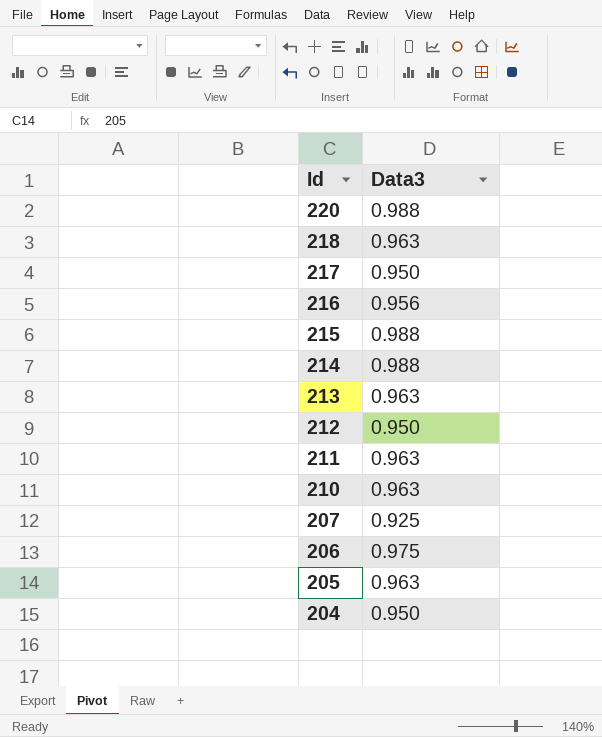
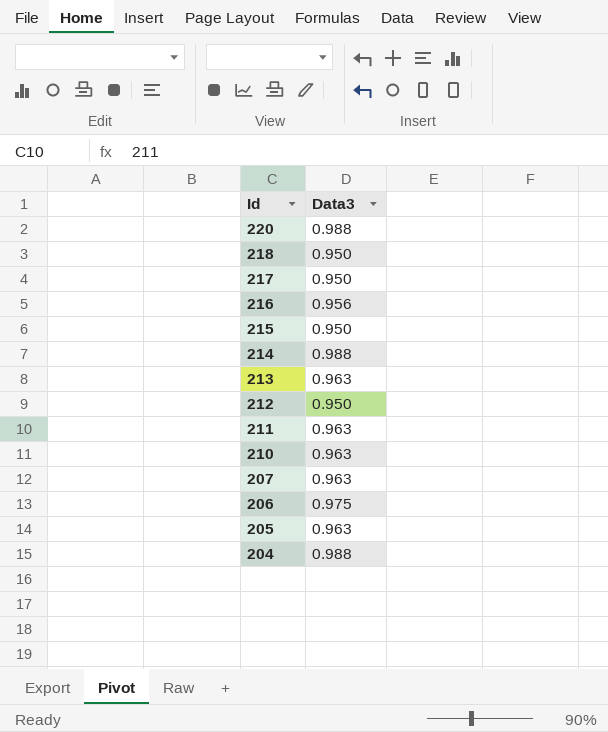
218 | Data3: 0.963 -> 0.950
215 | Data3: 0.988 -> 0.950
207 | Data3: 0.925 -> 0.963
204 | Data3: 0.950 -> 0.988

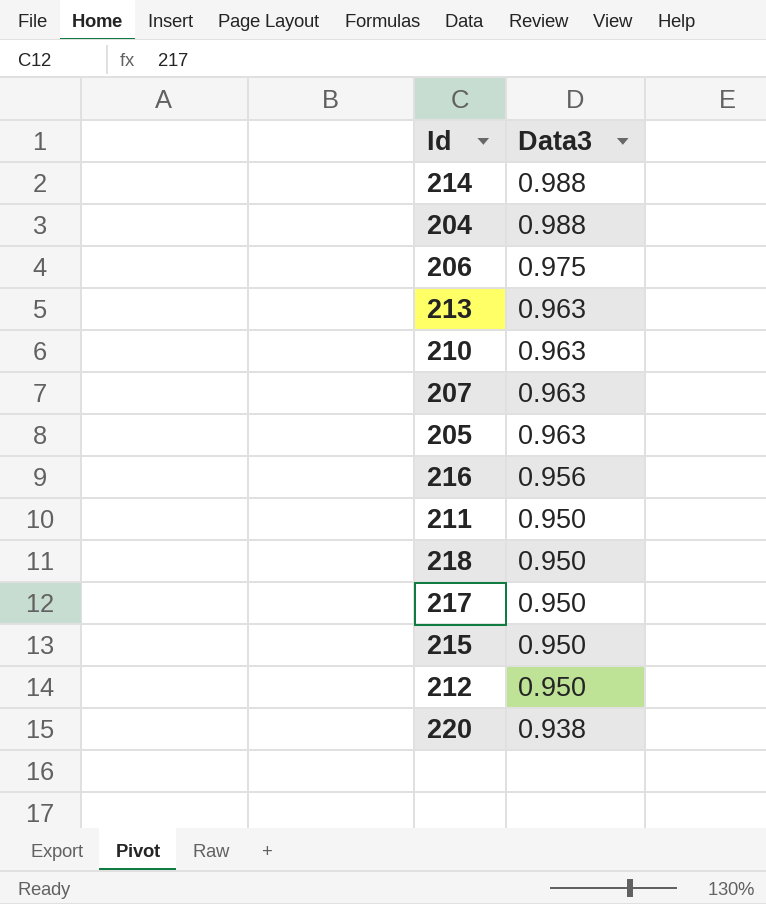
row order: Id descending -> Data3 descending
211 | Data3: 0.963 -> 0.950
220 | Data3: 0.988 -> 0.938

